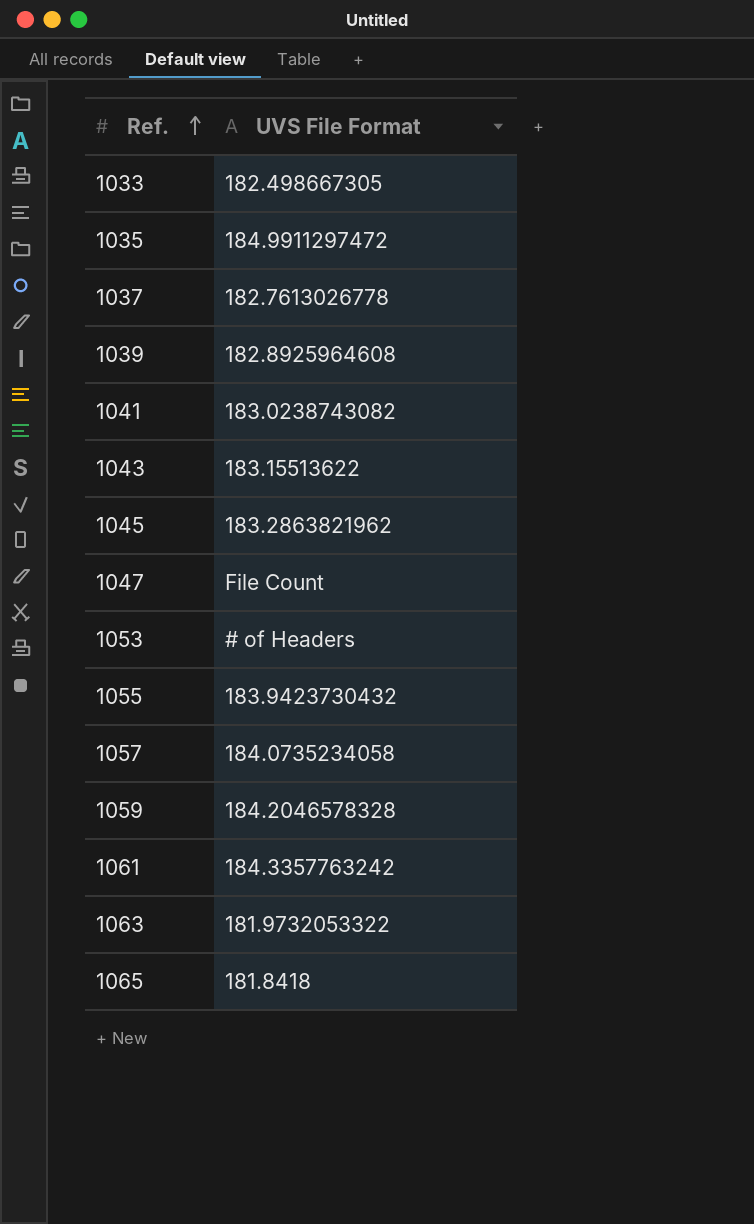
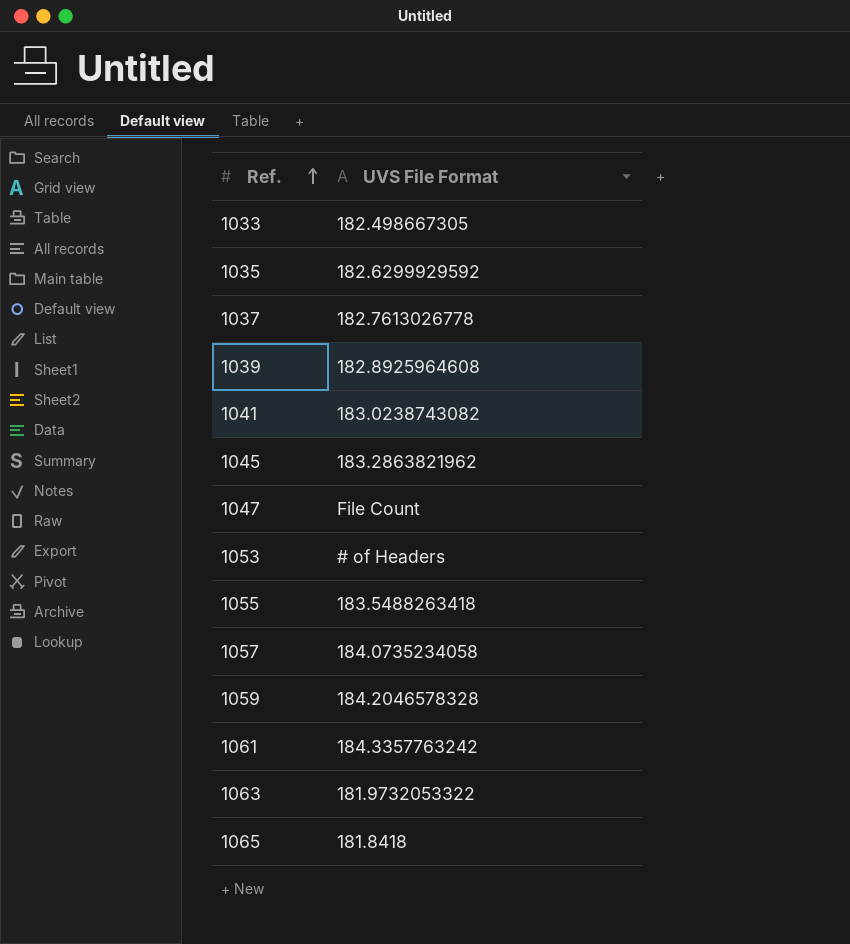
row 1043: 183.15513622 -> none
1035 | UVS File Format: 184.9911297472 -> 182.6299929592
1055 | UVS File Format: 183.9423730432 -> 183.5488263418

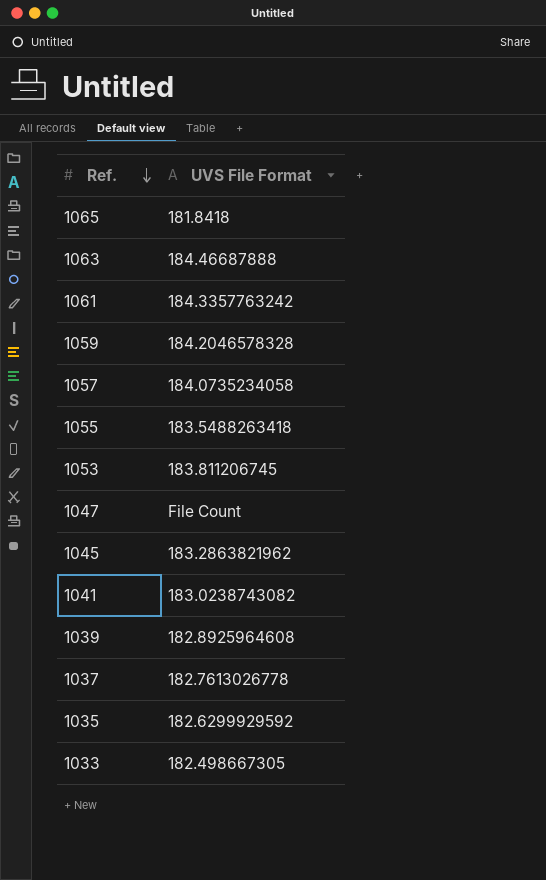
row order: Ref. ascending -> Ref. descending
1063 | UVS File Format: 181.9732053322 -> 184.46687888
1053 | UVS File Format: # of Headers -> 183.811206745

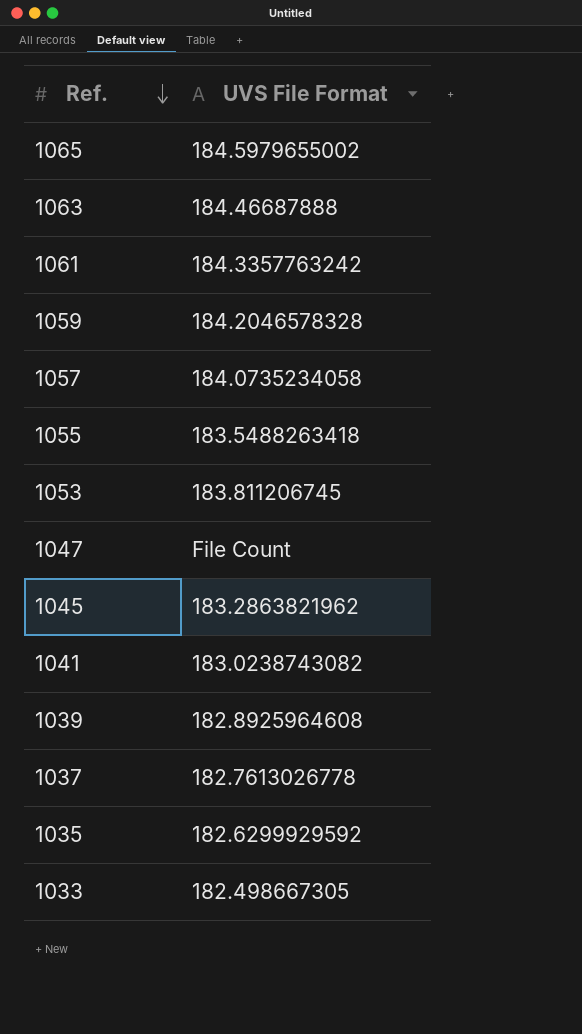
1065 | UVS File Format: 181.8418 -> 184.5979655002

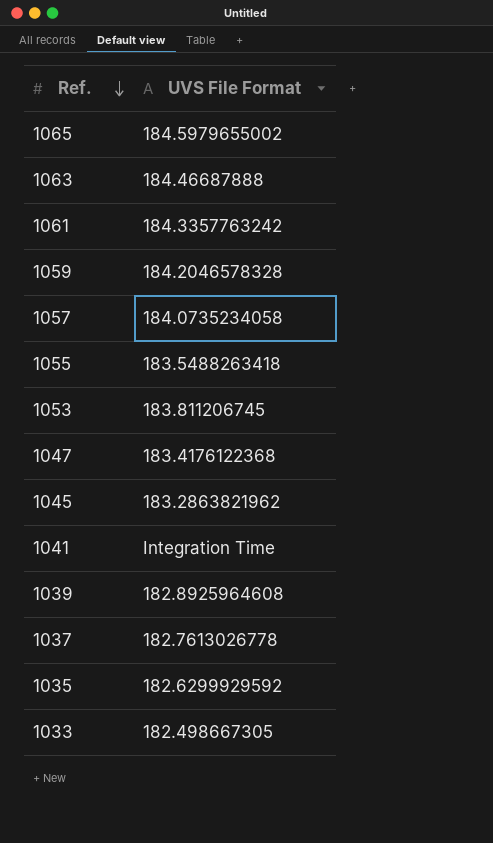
1047 | UVS File Format: File Count -> 183.4176122368
1041 | UVS File Format: 183.0238743082 -> Integration Time

